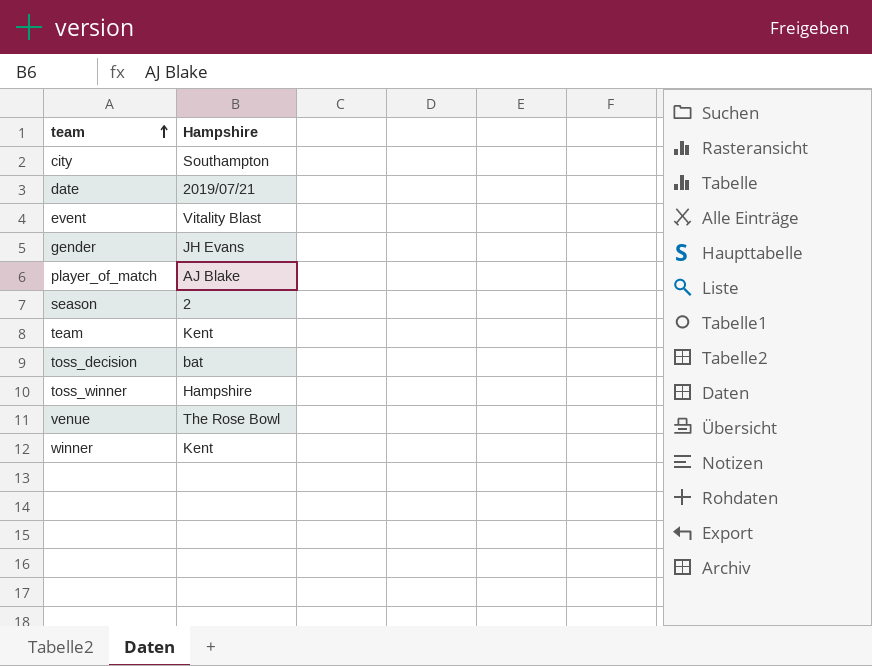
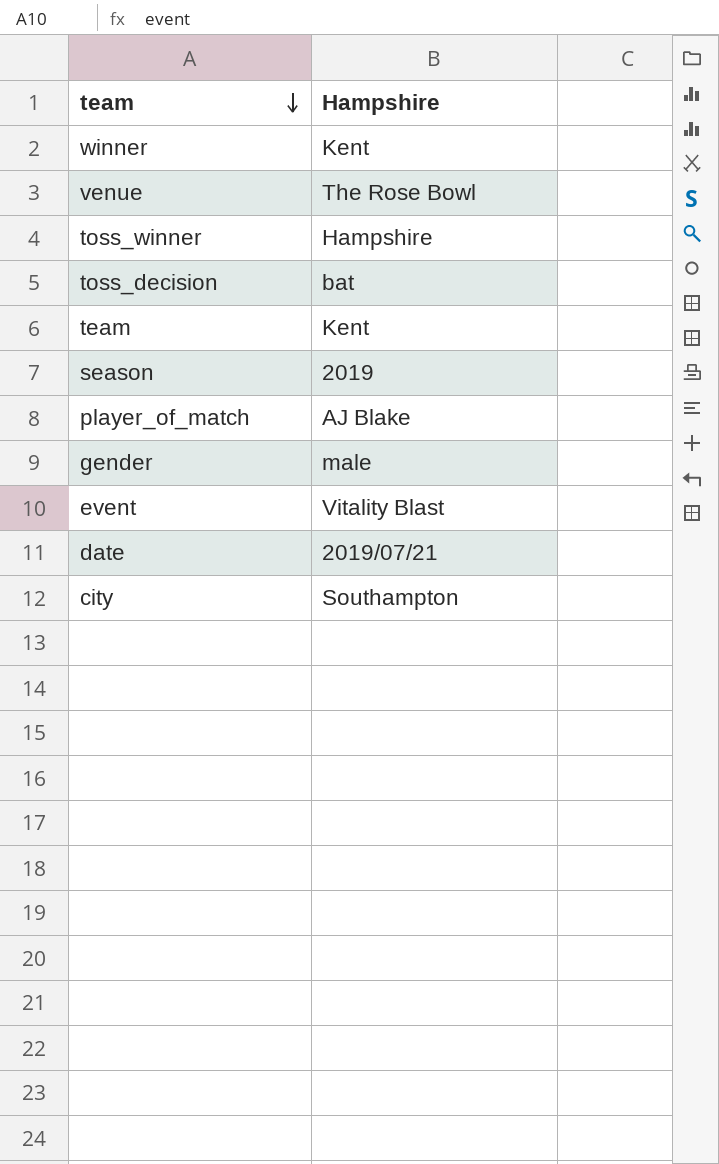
row order: team ascending -> team descending
season | Hampshire: 2 -> 2019
gender | Hampshire: JH Evans -> male

